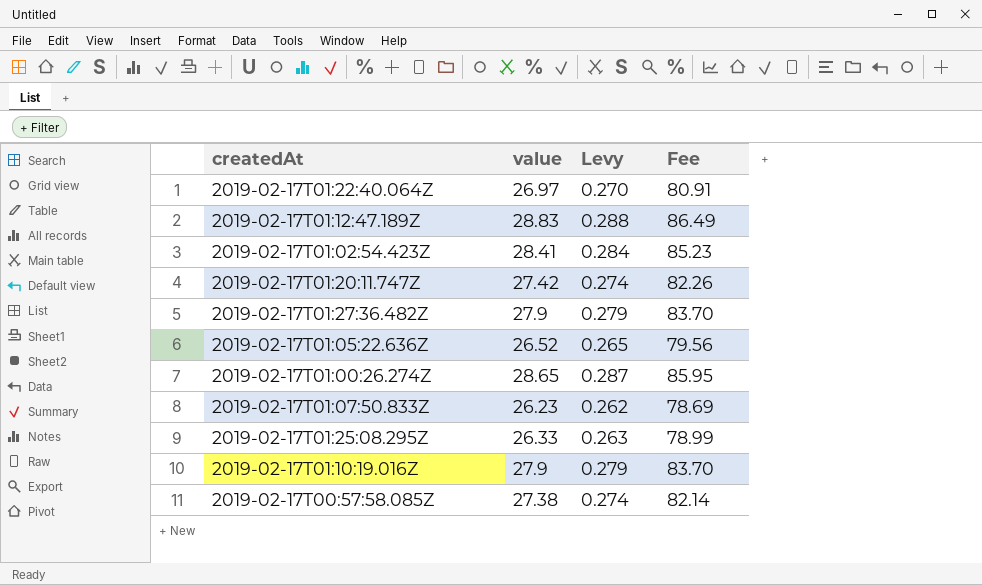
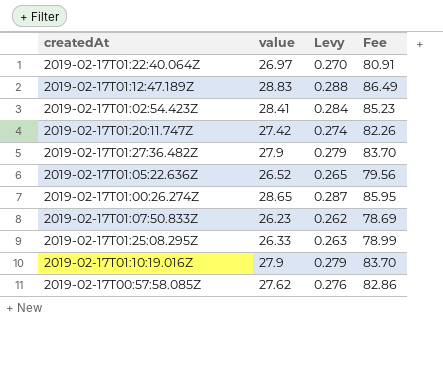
2019-02-17T00:57:58.085Z | value: 27.38 -> 27.62
2019-02-17T00:57:58.085Z | Levy: 0.274 -> 0.276
2019-02-17T00:57:58.085Z | Fee: 82.14 -> 82.86

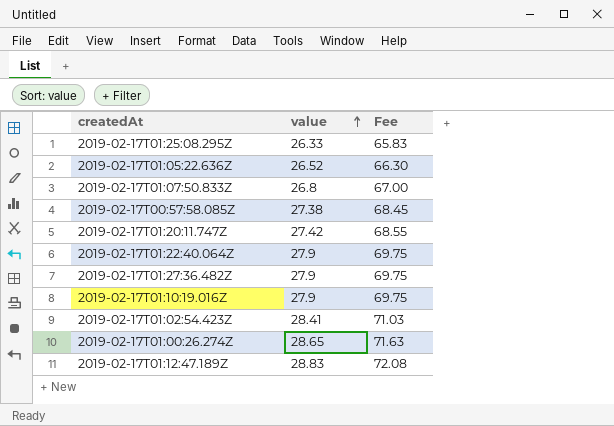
row order: none -> value ascending
column Levy | formula: [value] * 0.01 -> none
column Fee | formula: [value] * 3 -> [value] * 2.5
2019-02-17T01:07:50.833Z | value: 26.23 -> 26.8
2019-02-17T00:57:58.085Z | value: 27.62 -> 27.38
2019-02-17T01:22:40.064Z | value: 26.97 -> 27.9

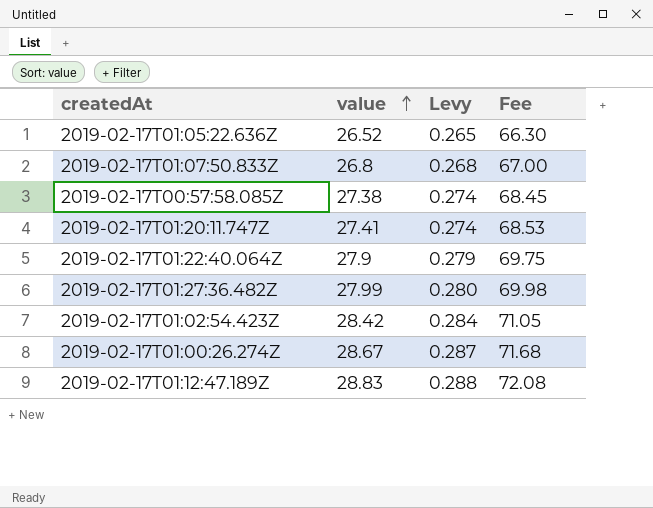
column Levy | formula: none -> [value] * 0.01
row 2019-02-17T01:25:08.295Z: 26.33 | 65.83 -> none
row 2019-02-17T01:10:19.016Z: 27.9 | 69.75 -> none
2019-02-17T01:20:11.747Z | value: 27.42 -> 27.41
2019-02-17T01:20:11.747Z | Fee: 68.55 -> 68.53
2019-02-17T01:27:36.482Z | value: 27.9 -> 27.99
2019-02-17T01:27:36.482Z | Fee: 69.75 -> 69.98
2019-02-17T01:02:54.423Z | value: 28.41 -> 28.42
2019-02-17T01:02:54.423Z | Fee: 71.03 -> 71.05
2019-02-17T01:00:26.274Z | value: 28.65 -> 28.67
2019-02-17T01:00:26.274Z | Fee: 71.63 -> 71.68

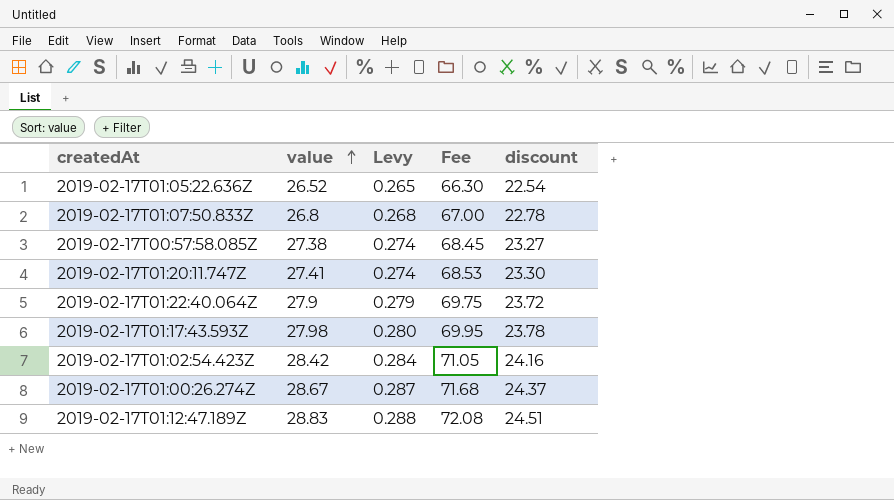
column discount | formula: none -> [value] * 0.85
row 2019-02-17T01:27:36.482Z: 27.99 | 0.280 | 69.98 -> none
row 2019-02-17T01:17:43.593Z: none -> 27.98 | 0.280 | 69.95 | 23.78

